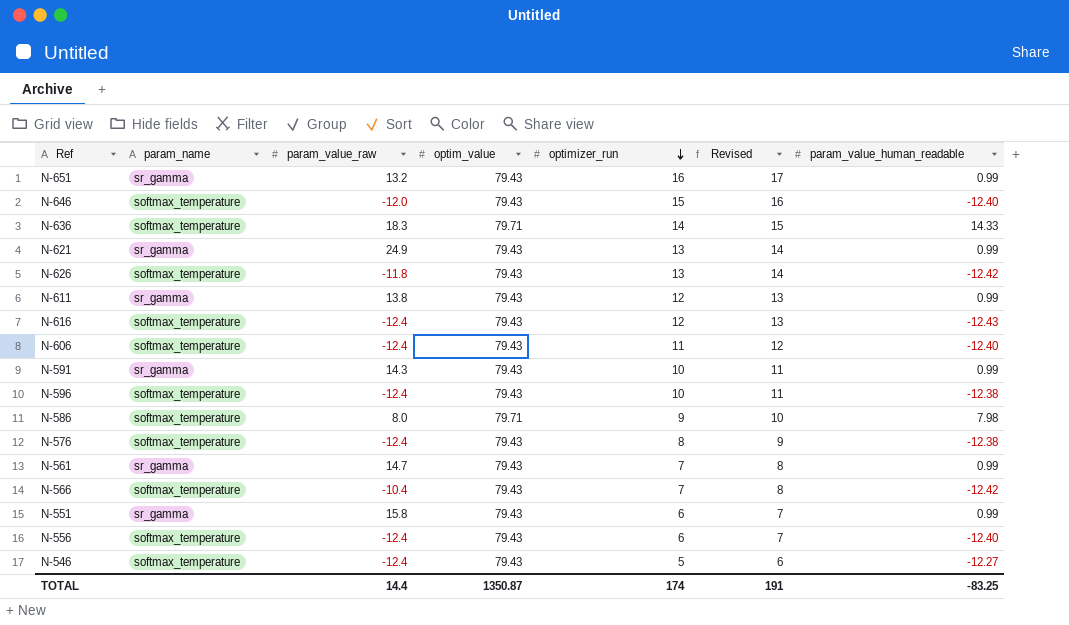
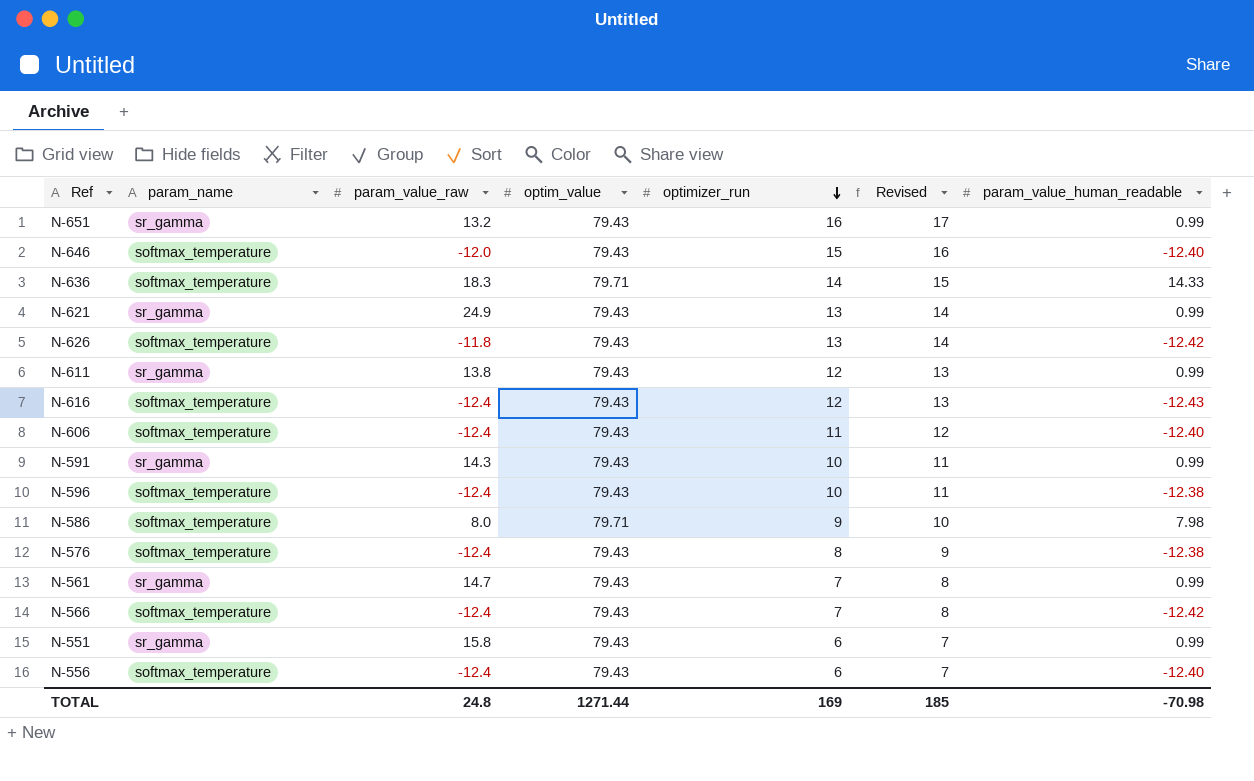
row N-546: softmax_temperature | -12.4 | 79.43 | 5 | 6 | -12.27 -> none
N-566 | param_value_raw: -10.4 -> -12.4
TOTAL | param_value_raw: 14.4 -> 24.8
TOTAL | optim_value: 1350.87 -> 1271.44
TOTAL | optimizer_run: 174 -> 169
TOTAL | Revised: 191 -> 185
TOTAL | param_value_human_readable: -83.25 -> -70.98

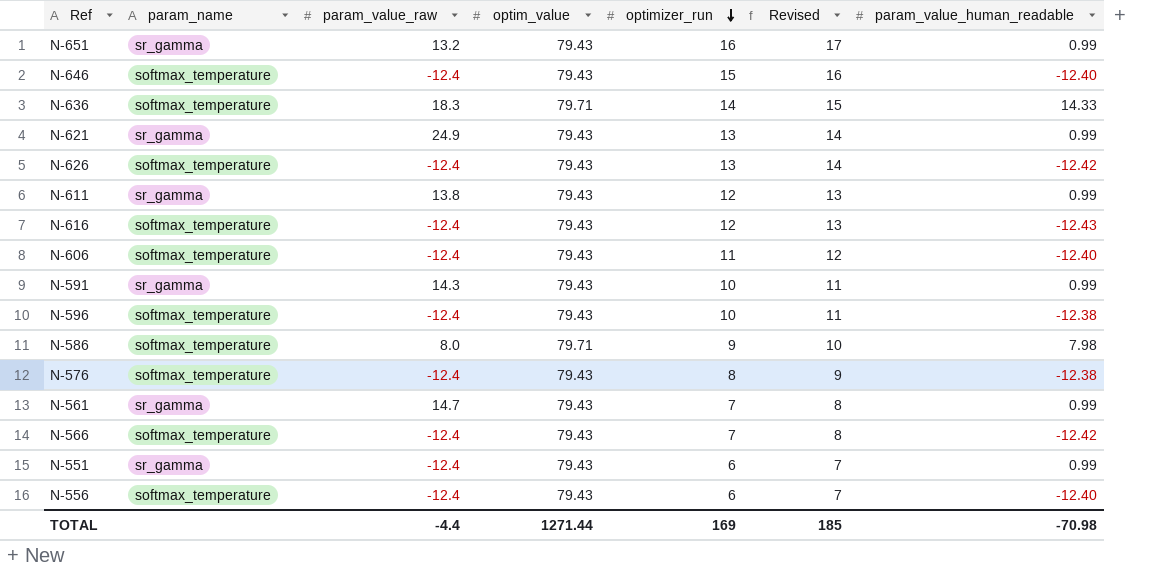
N-646 | param_value_raw: -12.0 -> -12.4
N-626 | param_value_raw: -11.8 -> -12.4
N-551 | param_value_raw: 15.8 -> -12.4
TOTAL | param_value_raw: 24.8 -> -4.4

